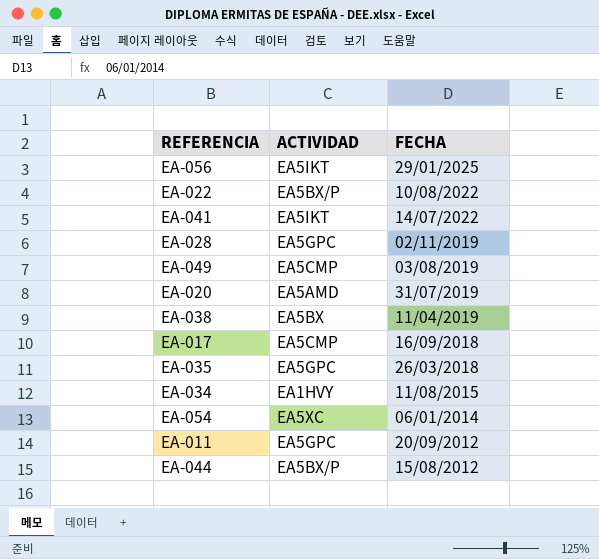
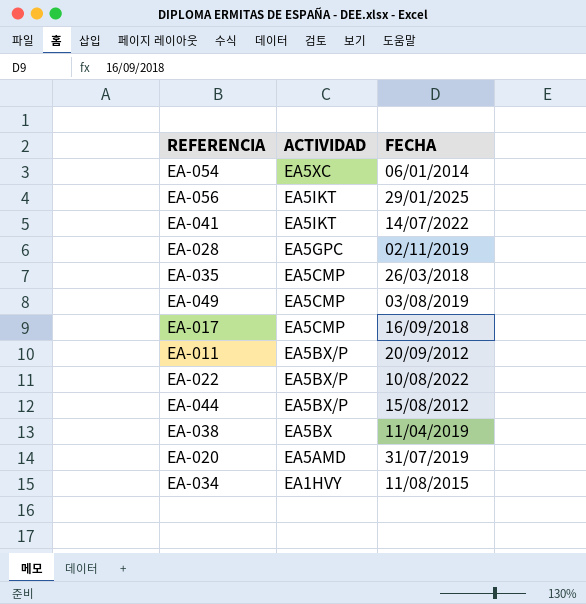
row order: FECHA descending -> ACTIVIDAD descending
EA-035 | ACTIVIDAD: EA5GPC -> EA5CMP
EA-011 | ACTIVIDAD: EA5GPC -> EA5BX/P

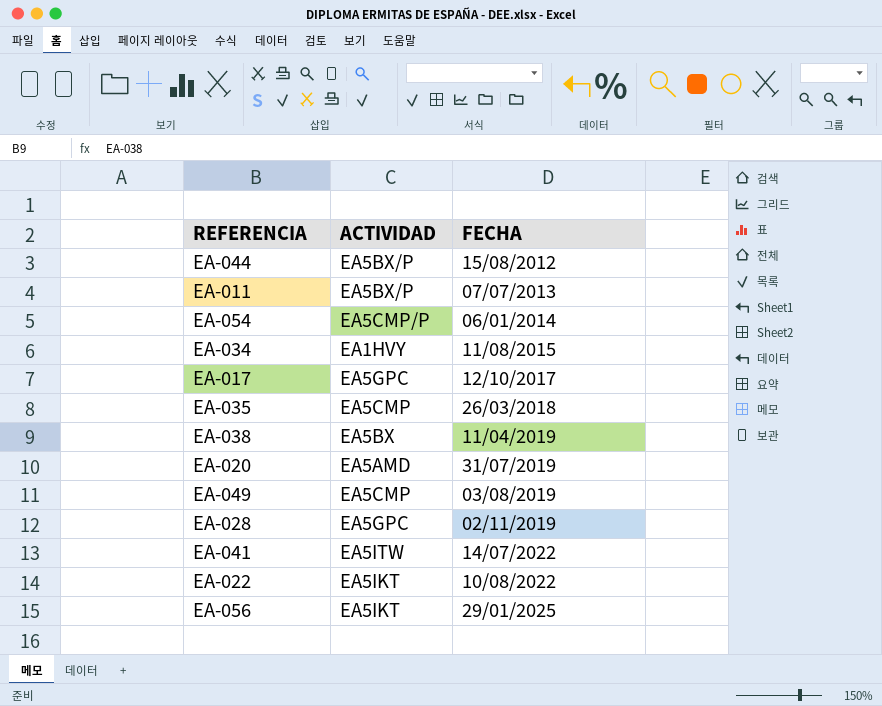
row order: ACTIVIDAD descending -> FECHA ascending
EA-011 | FECHA: 20/09/2012 -> 07/07/2013
EA-054 | ACTIVIDAD: EA5XC -> EA5CMP/P
EA-017 | ACTIVIDAD: EA5CMP -> EA5GPC
EA-017 | FECHA: 16/09/2018 -> 12/10/2017
EA-041 | ACTIVIDAD: EA5IKT -> EA5ITW
EA-022 | ACTIVIDAD: EA5BX/P -> EA5IKT

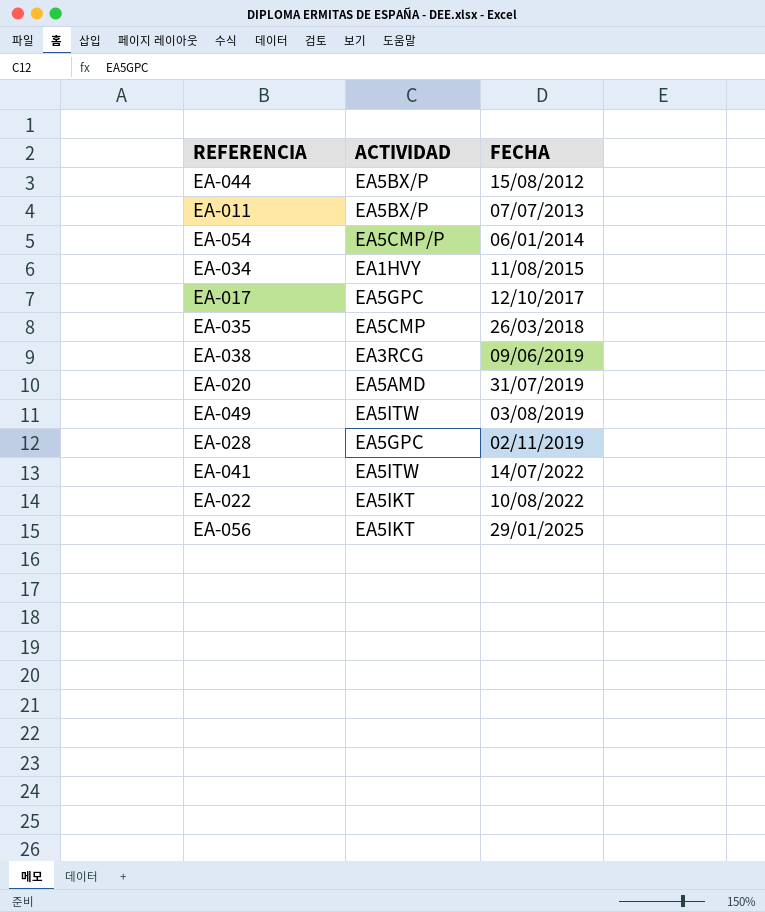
EA-038 | ACTIVIDAD: EA5BX -> EA3RCG
EA-038 | FECHA: 11/04/2019 -> 09/06/2019
EA-049 | ACTIVIDAD: EA5CMP -> EA5ITW

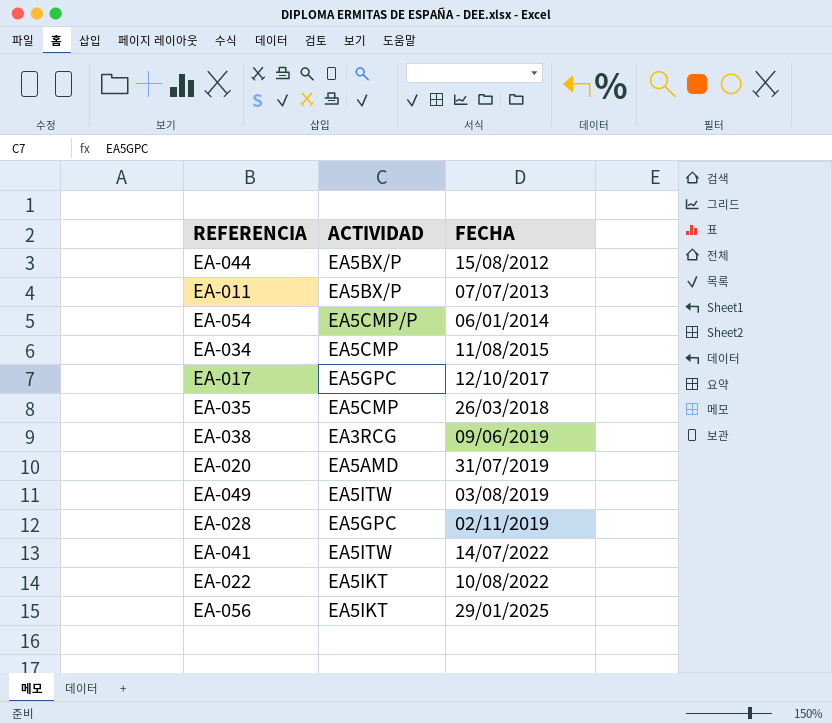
EA-034 | ACTIVIDAD: EA1HVY -> EA5CMP

